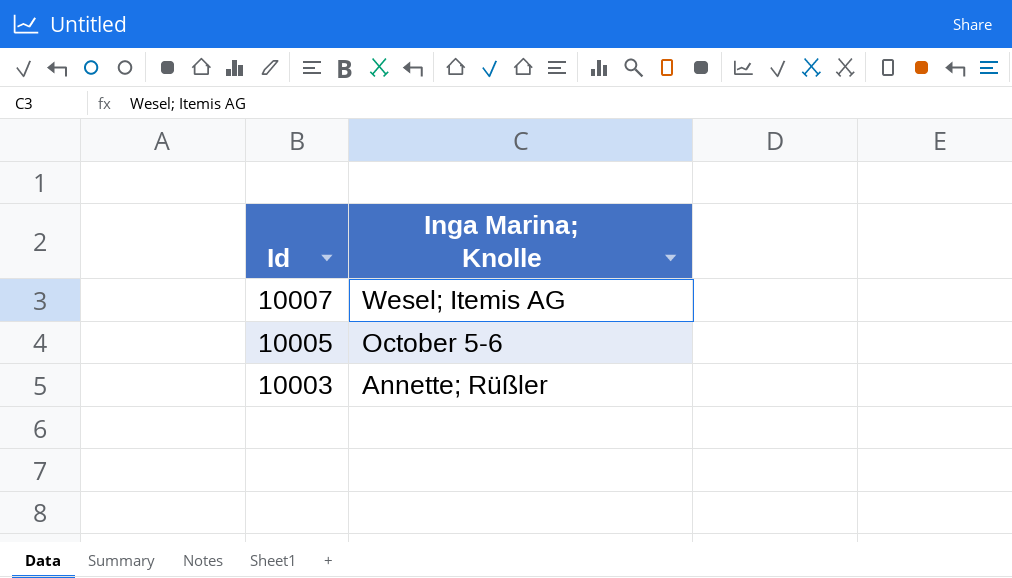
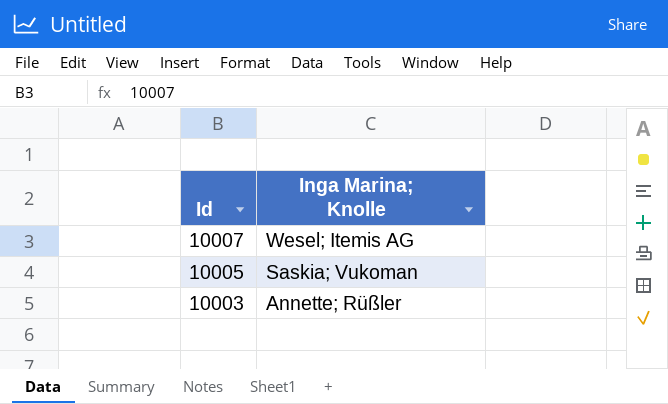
10005 | Inga Marina; Knolle: October 5-6 -> Saskia; Vukoman

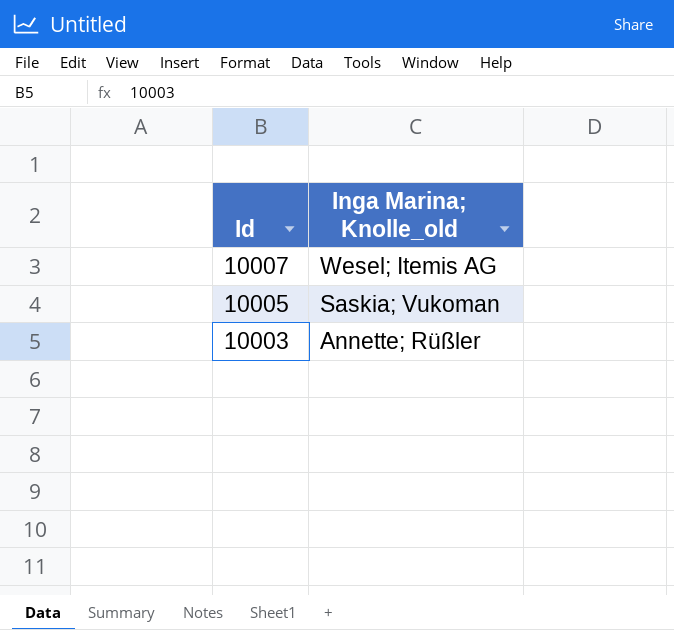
column name: Inga Marina; Knolle -> Inga Marina; Knolle_old

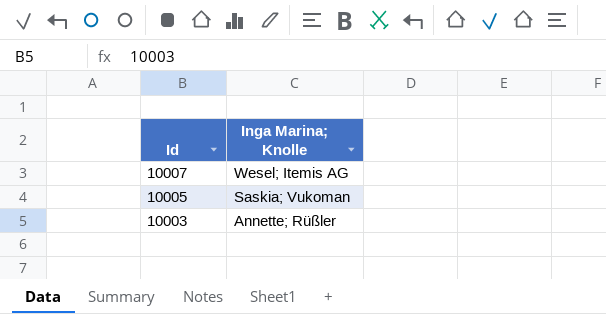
column name: Inga Marina; Knolle_old -> Inga Marina; Knolle

